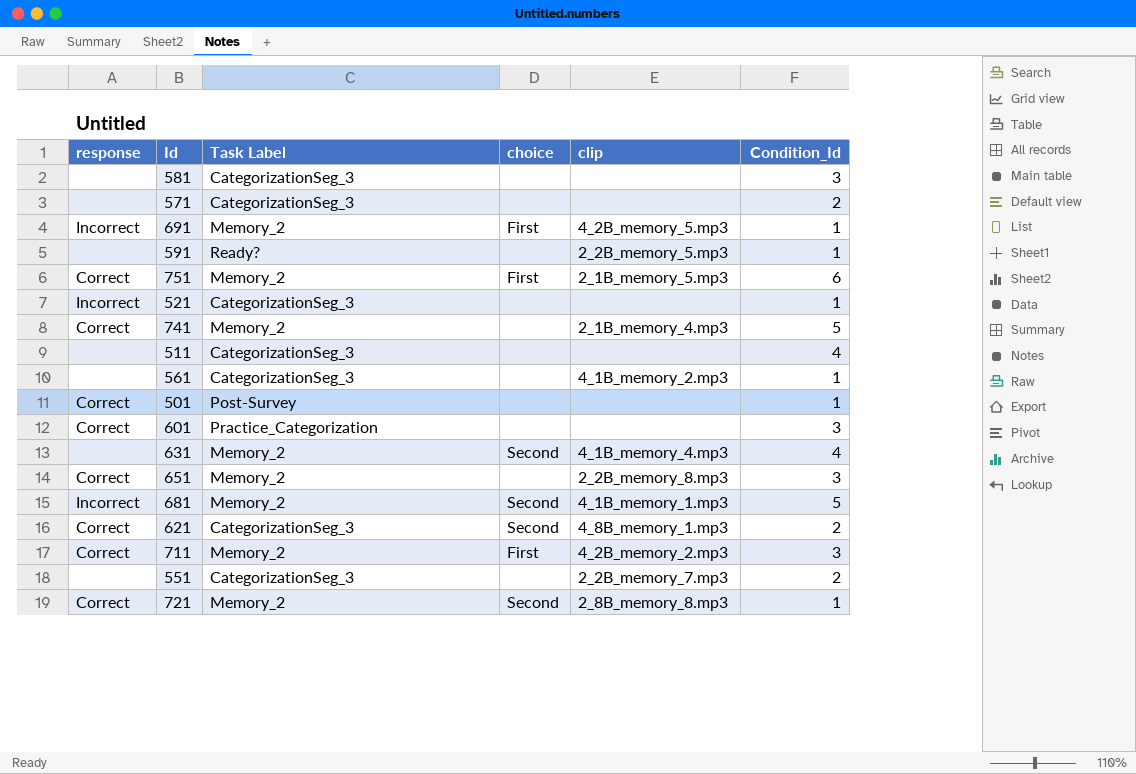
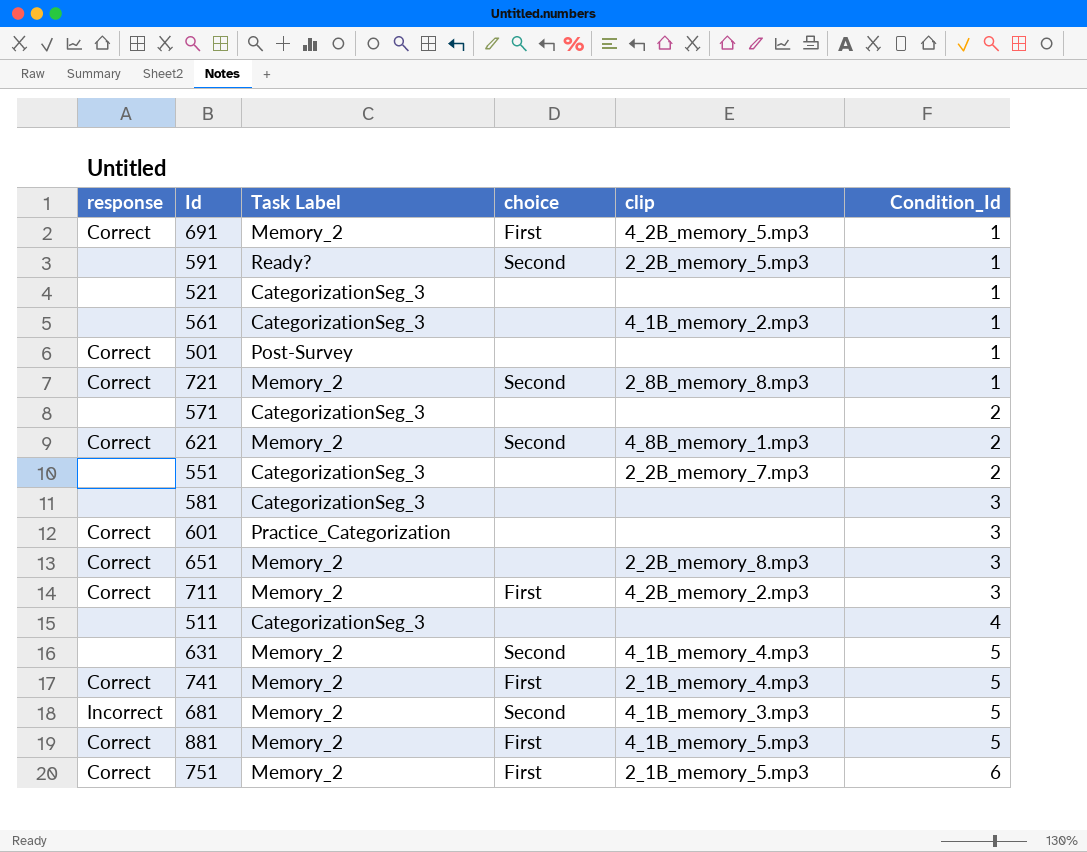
row order: none -> Condition_Id ascending
691 | response: Incorrect -> Correct
591 | choice: none -> Second
521 | response: Incorrect -> none
621 | Task Label: CategorizationSeg_3 -> Memory_2
631 | Condition_Id: 4 -> 5
741 | choice: none -> First
681 | clip: 4_1B_memory_1.mp3 -> 4_1B_memory_3.mp3
row 881: none -> Correct | Memory_2 | First | 4_1B_memory_5.mp3 | 5

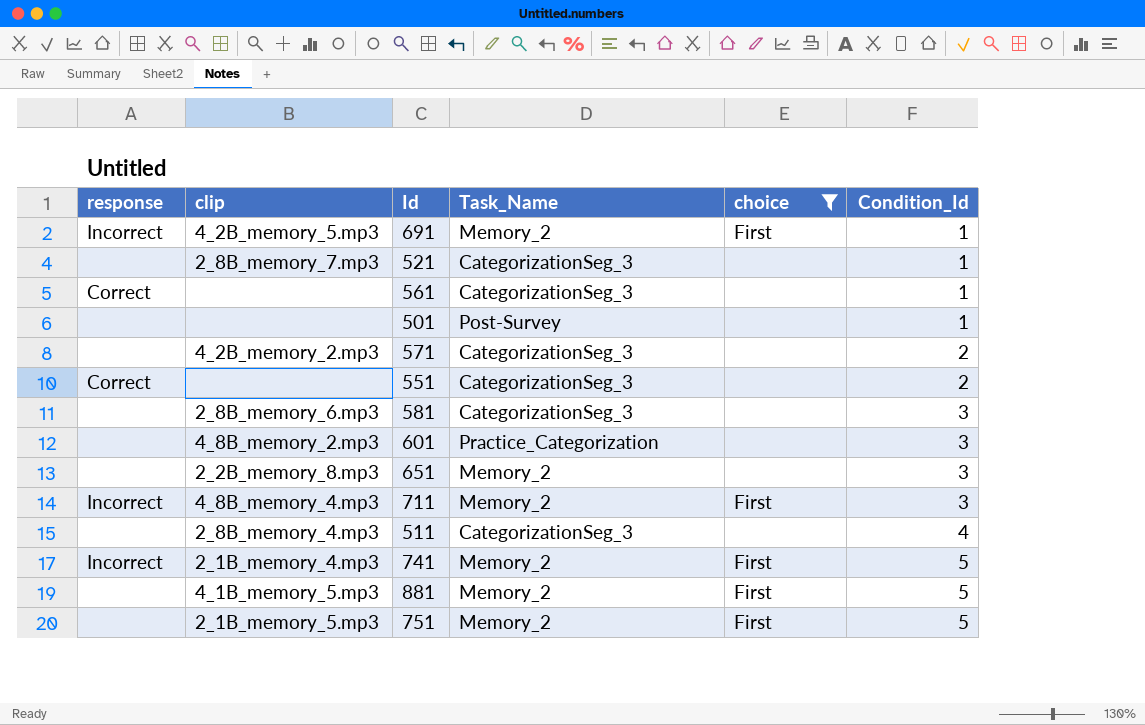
filter: none -> choice != Second
column clip | position: 5 -> 2
column name: Task Label -> Task_Name
691 | response: Correct -> Incorrect
521 | clip: none -> 2_8B_memory_7.mp3
561 | response: none -> Correct
561 | clip: 4_1B_memory_2.mp3 -> none
501 | response: Correct -> none
571 | clip: none -> 4_2B_memory_2.mp3
551 | response: none -> Correct
551 | clip: 2_2B_memory_7.mp3 -> none
581 | clip: none -> 2_8B_memory_6.mp3
601 | response: Correct -> none
601 | clip: none -> 4_8B_memory_2.mp3
651 | response: Correct -> none
711 | response: Correct -> Incorrect
711 | clip: 4_2B_memory_2.mp3 -> 4_8B_memory_4.mp3
511 | clip: none -> 2_8B_memory_4.mp3
741 | response: Correct -> Incorrect
881 | response: Correct -> none
751 | response: Correct -> none
751 | Condition_Id: 6 -> 5

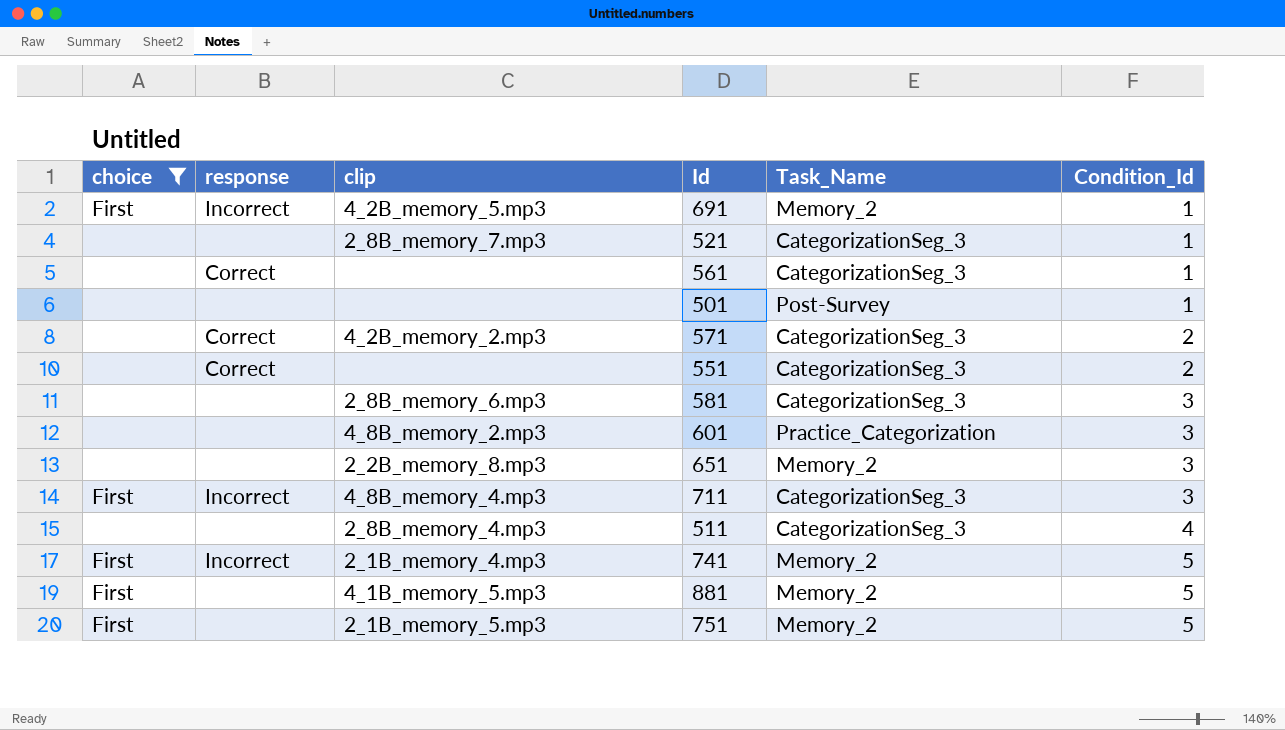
column choice | position: 5 -> 1
571 | response: none -> Correct
711 | Task_Name: Memory_2 -> CategorizationSeg_3

